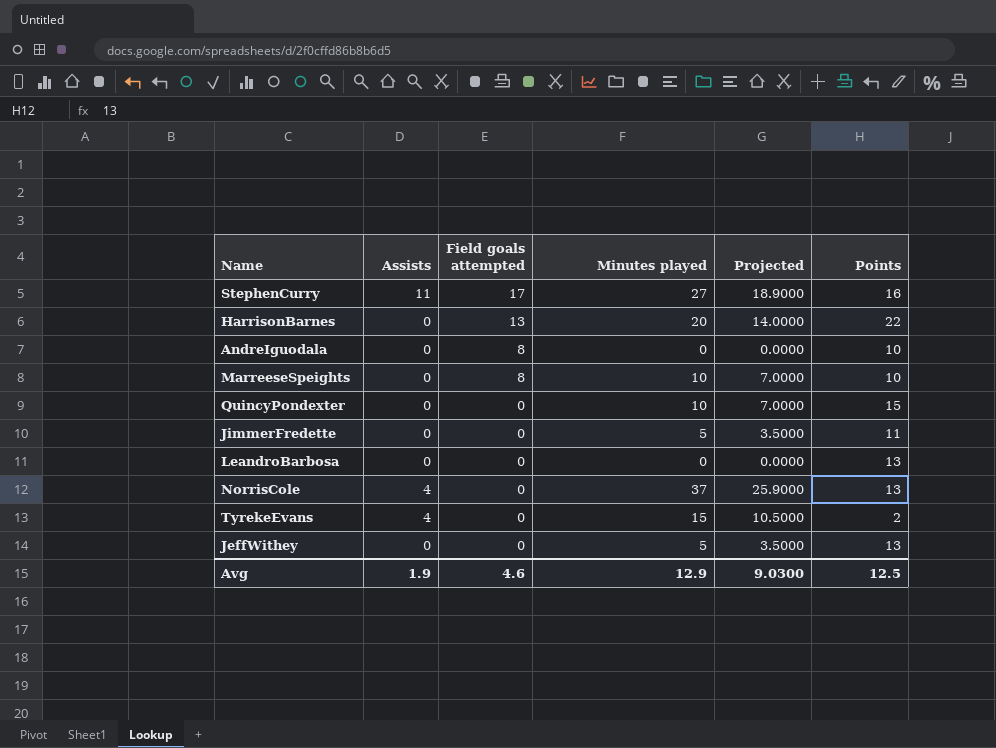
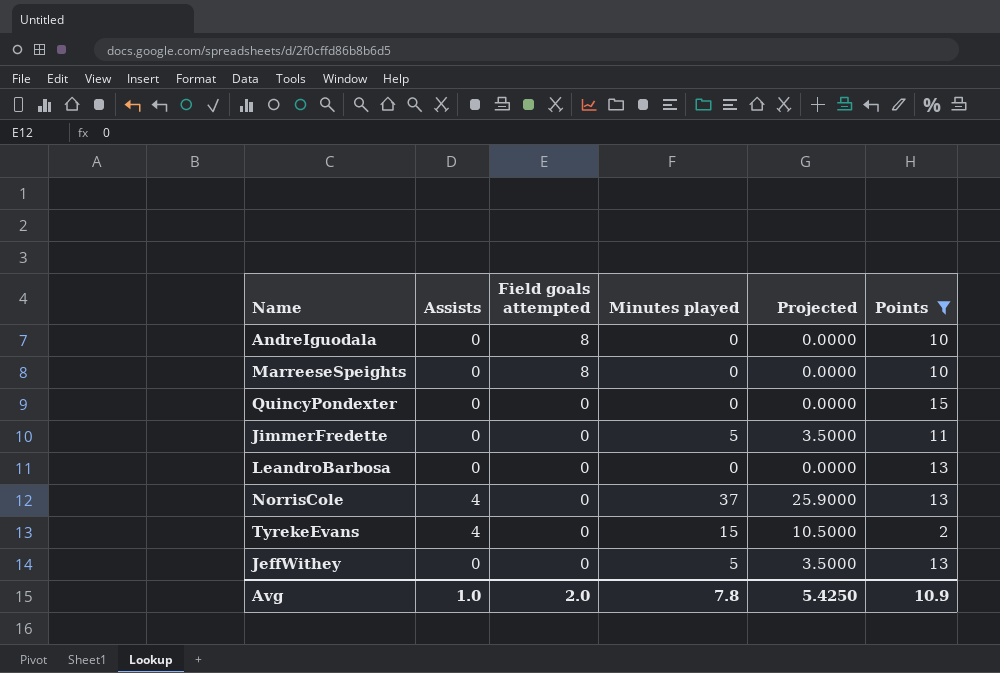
filter: none -> Points <= 15
MarreeseSpeights | Minutes played: 10 -> 0
MarreeseSpeights | Projected: 7.0000 -> 0.0000
QuincyPondexter | Minutes played: 10 -> 0
QuincyPondexter | Projected: 7.0000 -> 0.0000
Avg | Assists: 1.9 -> 1.0
Avg | Field goals attempted: 4.6 -> 2.0
Avg | Minutes played: 12.9 -> 7.8
Avg | Projected: 9.0300 -> 5.4250
Avg | Points: 12.5 -> 10.9

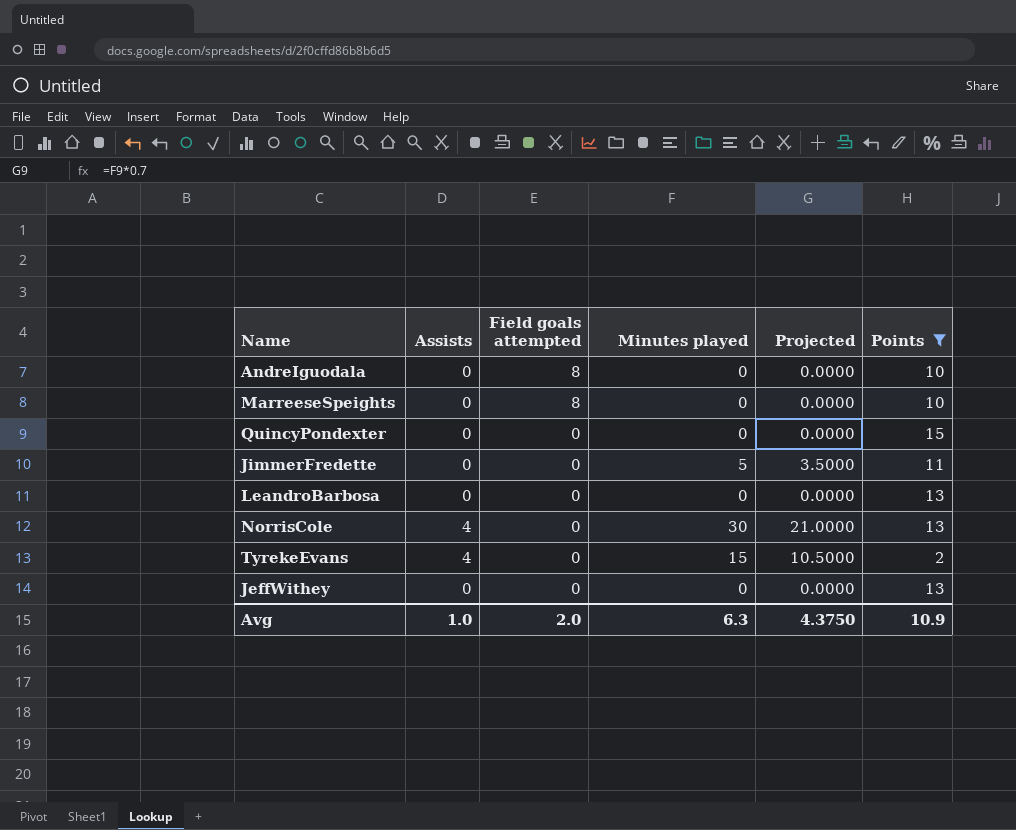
NorrisCole | Minutes played: 37 -> 30
NorrisCole | Projected: 25.9000 -> 21.0000
JeffWithey | Minutes played: 5 -> 0
JeffWithey | Projected: 3.5000 -> 0.0000
Avg | Minutes played: 7.8 -> 6.3
Avg | Projected: 5.4250 -> 4.3750

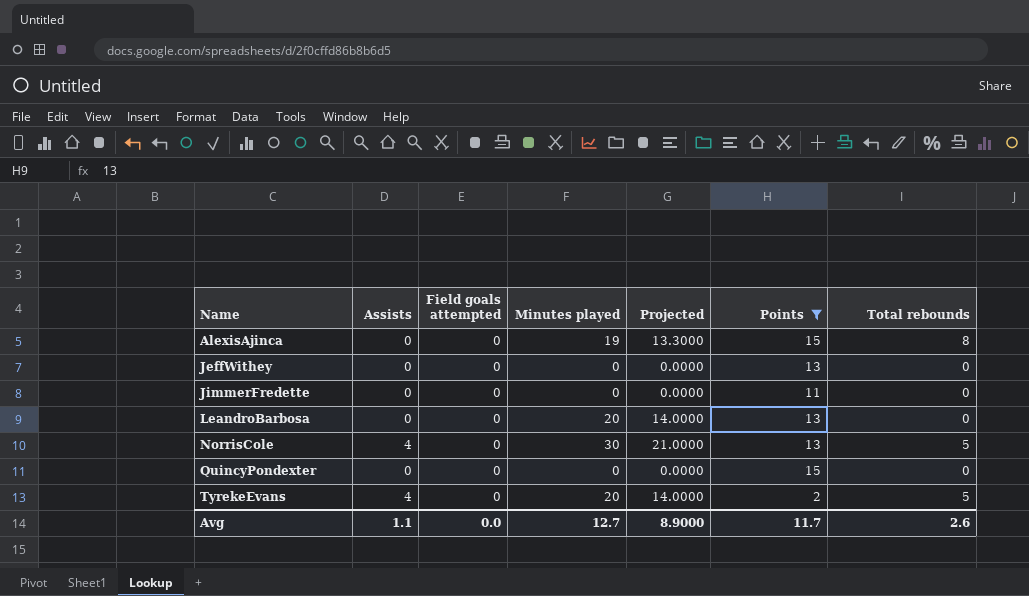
row order: Field goals attempted descending -> Name ascending
column Total rebounds | position: none -> 7
row AndreIguodala: 0 | 8 | 0 | 0.0000 | 10 -> none
row MarreeseSpeights: 0 | 8 | 0 | 0.0000 | 10 -> none
row AlexisAjinca: none -> 0 | 0 | 19 | 13.3000 | 15 | 8
JimmerFredette | Minutes played: 5 -> 0
JimmerFredette | Projected: 3.5000 -> 0.0000
LeandroBarbosa | Minutes played: 0 -> 20
LeandroBarbosa | Projected: 0.0000 -> 14.0000
TyrekeEvans | Minutes played: 15 -> 20
TyrekeEvans | Projected: 10.5000 -> 14.0000
Avg | Assists: 1.0 -> 1.1
Avg | Field goals attempted: 2.0 -> 0.0
Avg | Minutes played: 6.3 -> 12.7
Avg | Projected: 4.3750 -> 8.9000
Avg | Points: 10.9 -> 11.7

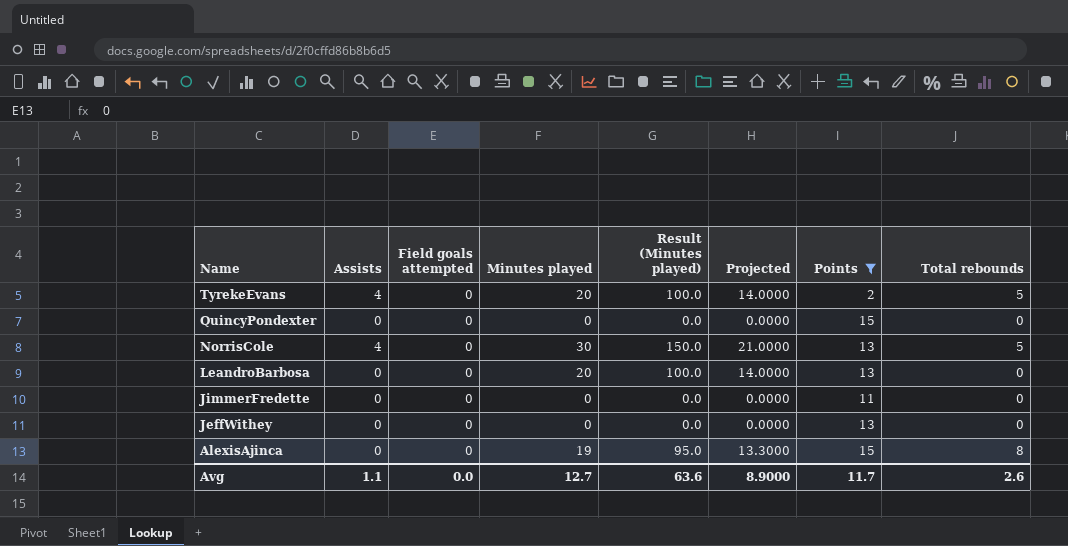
row order: Name ascending -> Name descending
column Result (Minutes played) | formula: none -> [Minutes played] * 5

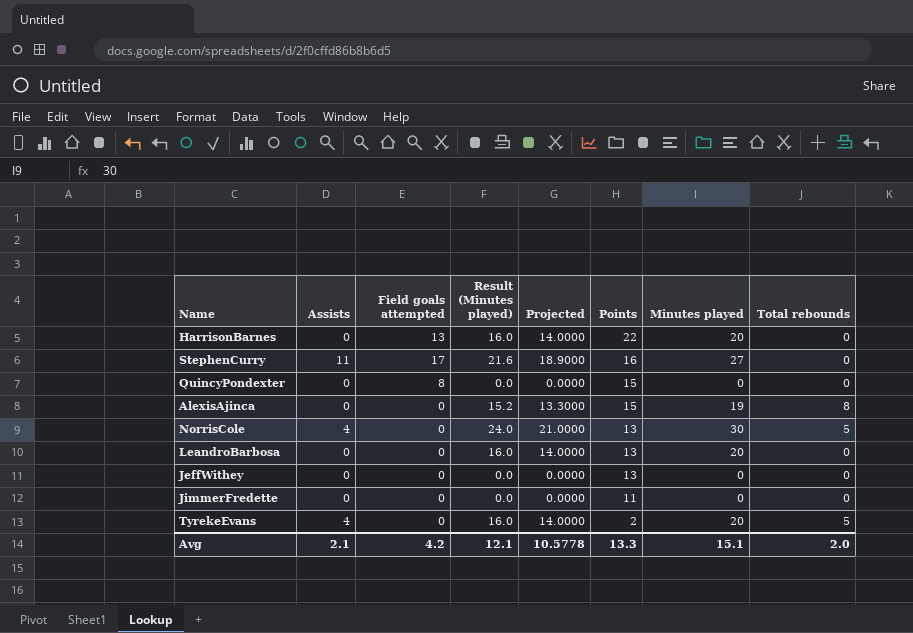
filter: Points <= 15 -> none
row order: Name descending -> Points descending
column Result (Minutes played) | formula: [Minutes played] * 5 -> [Minutes played] * 0.8
column Minutes played | position: 4 -> 7
QuincyPondexter | Field goals attempted: 0 -> 8
Avg | Assists: 1.1 -> 2.1
Avg | Field goals attempted: 0.0 -> 4.2
Avg | Result (Minutes played): 63.6 -> 12.1
Avg | Projected: 8.9000 -> 10.5778
Avg | Points: 11.7 -> 13.3
Avg | Minutes played: 12.7 -> 15.1
Avg | Total rebounds: 2.6 -> 2.0

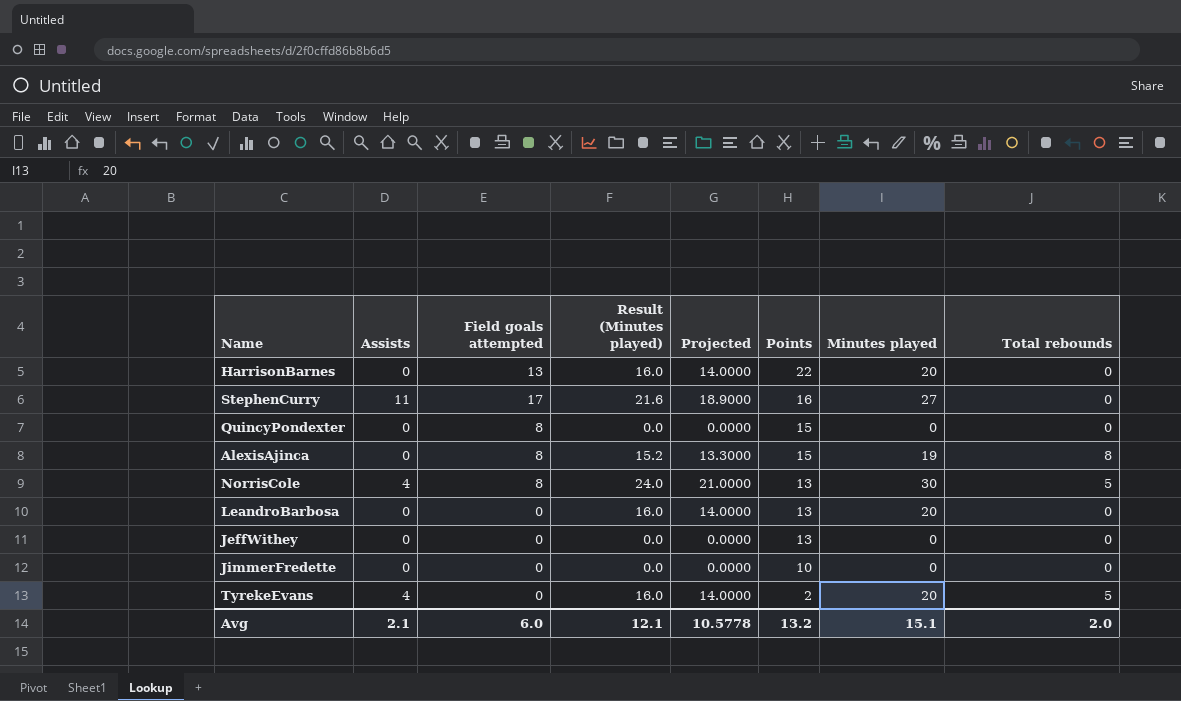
AlexisAjinca | Field goals attempted: 0 -> 8
NorrisCole | Field goals attempted: 0 -> 8
JimmerFredette | Points: 11 -> 10
Avg | Field goals attempted: 4.2 -> 6.0
Avg | Points: 13.3 -> 13.2

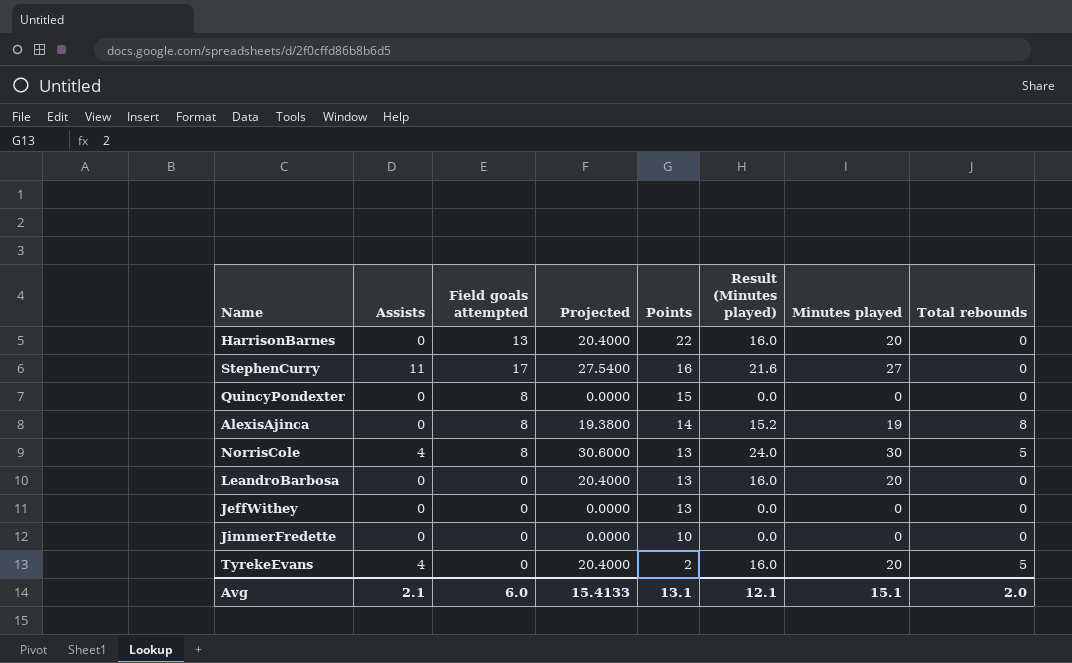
column Projected | formula: [Minutes played] * 0.7 -> [Minutes played] * 1.02
column Result (Minutes played) | position: 4 -> 6
AlexisAjinca | Points: 15 -> 14
Avg | Projected: 10.5778 -> 15.4133
Avg | Points: 13.2 -> 13.1

